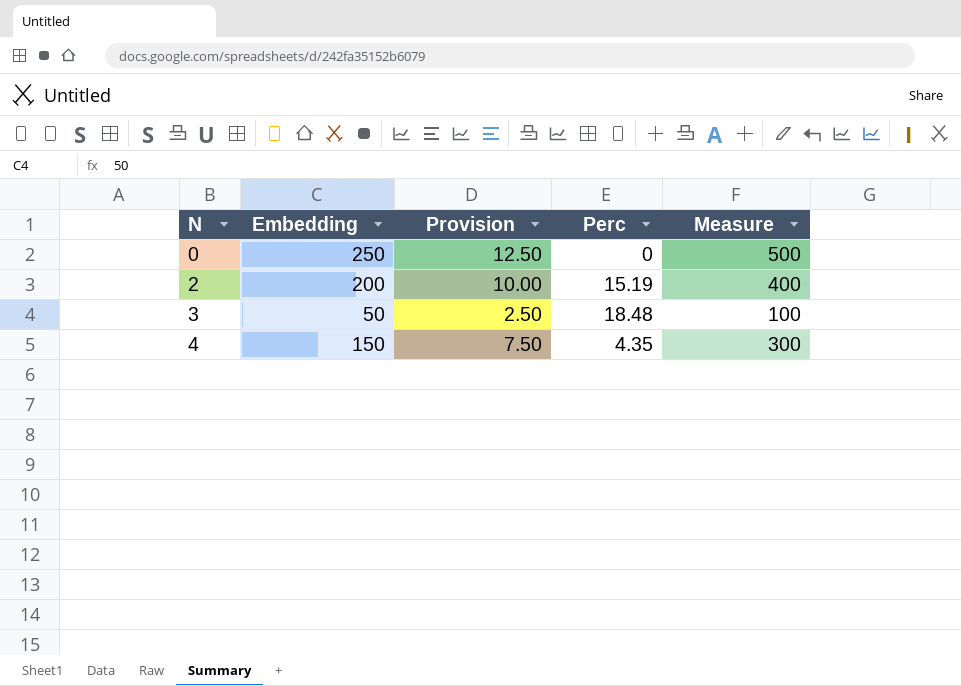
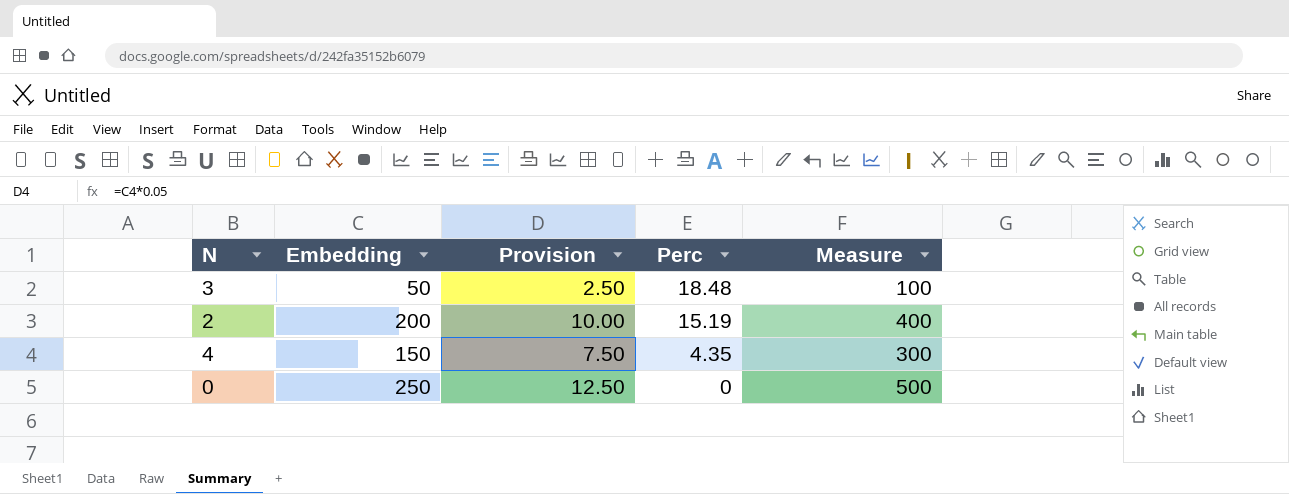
row order: N ascending -> Perc descending

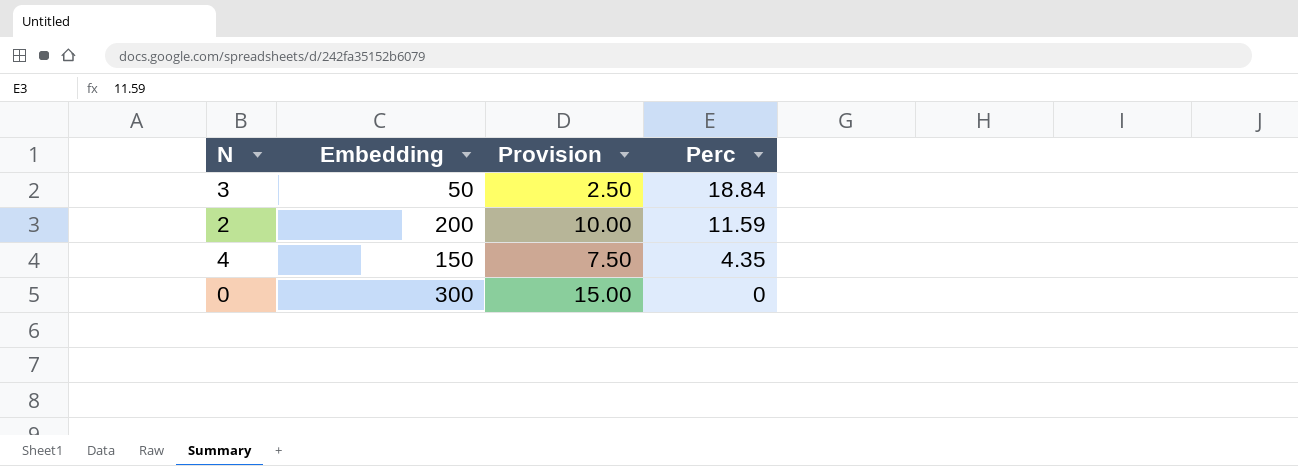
column Measure | formula: [Embedding] * 2 -> none
3 | Perc: 18.48 -> 18.84
2 | Perc: 15.19 -> 11.59
0 | Embedding: 250 -> 300
0 | Provision: 12.50 -> 15.00

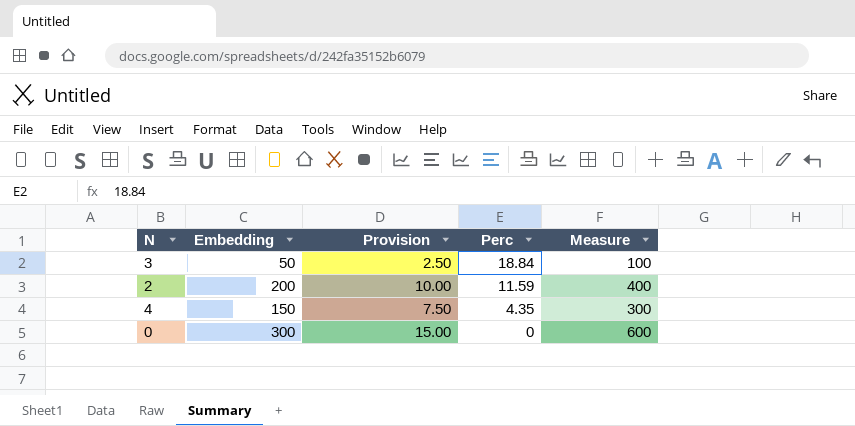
column Measure | formula: none -> [Embedding] * 2

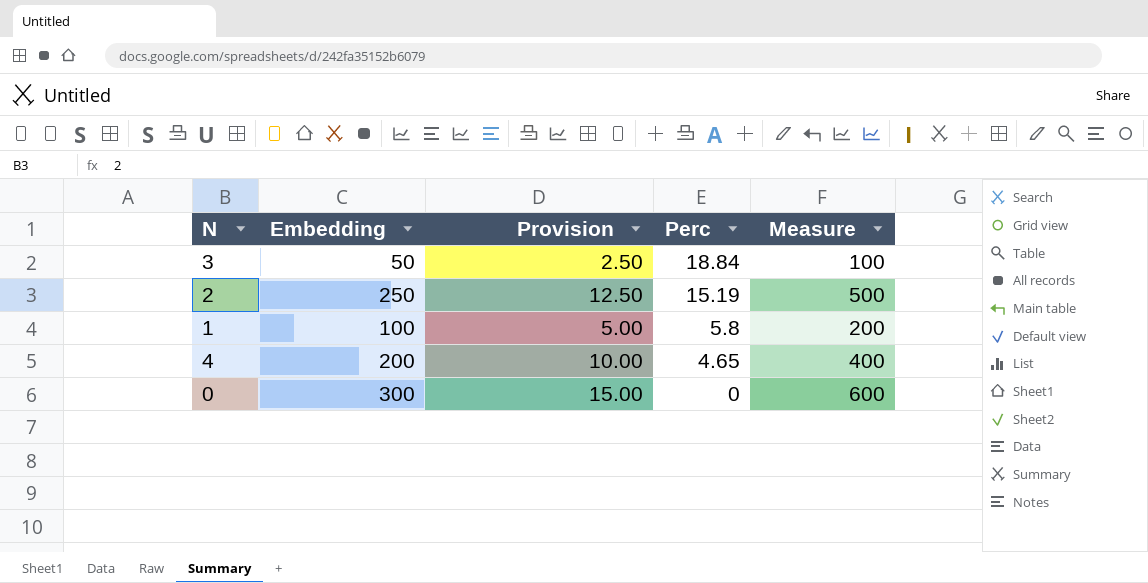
2 | Embedding: 200 -> 250
2 | Provision: 10.00 -> 12.50
2 | Perc: 11.59 -> 15.19
2 | Measure: 400 -> 500
row 1: none -> 100 | 5.00 | 5.8 | 200
4 | Embedding: 150 -> 200
4 | Provision: 7.50 -> 10.00
4 | Perc: 4.35 -> 4.65
4 | Measure: 300 -> 400

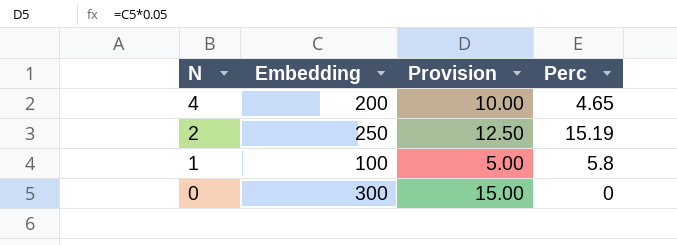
row order: Perc descending -> N descending
column Measure | formula: [Embedding] * 2 -> none
row 3: 50 | 2.50 | 18.84 | 100 -> none

